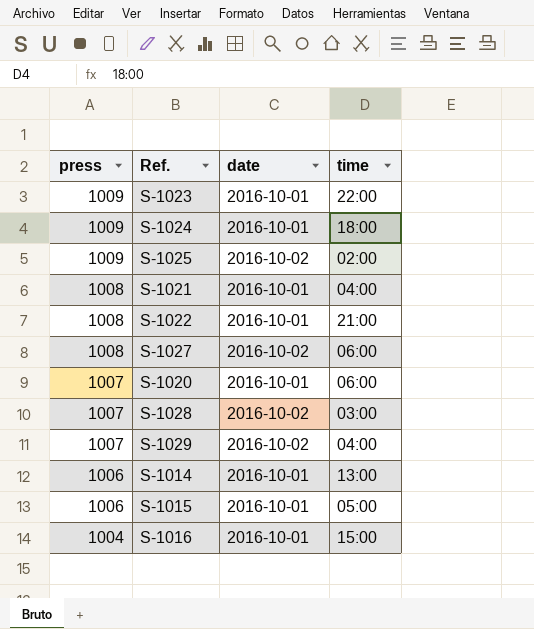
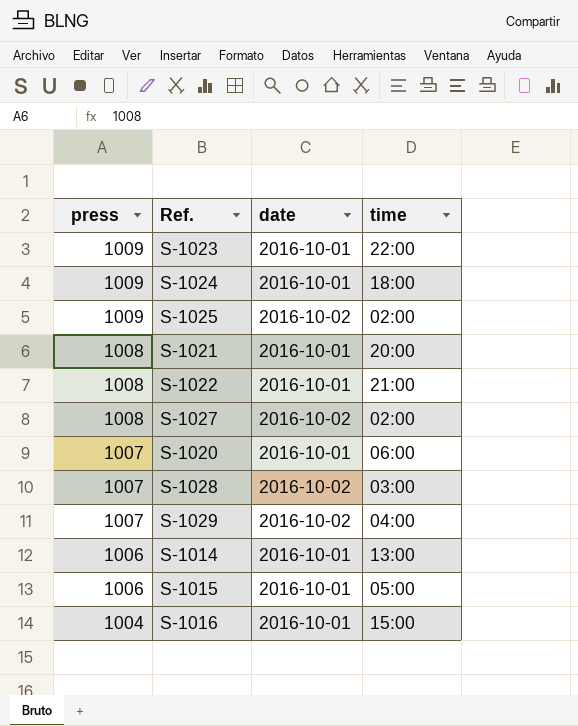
S-1021 | time: 04:00 -> 20:00
S-1027 | time: 06:00 -> 02:00

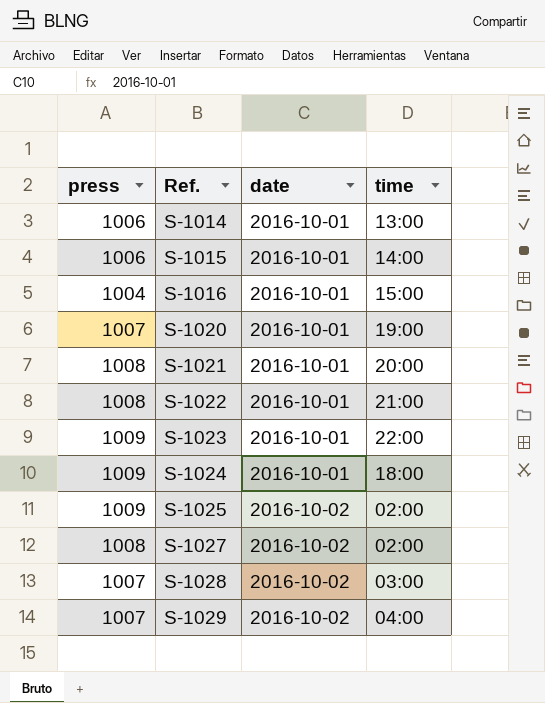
row order: press descending -> Ref. ascending
S-1015 | time: 05:00 -> 14:00
S-1020 | time: 06:00 -> 19:00

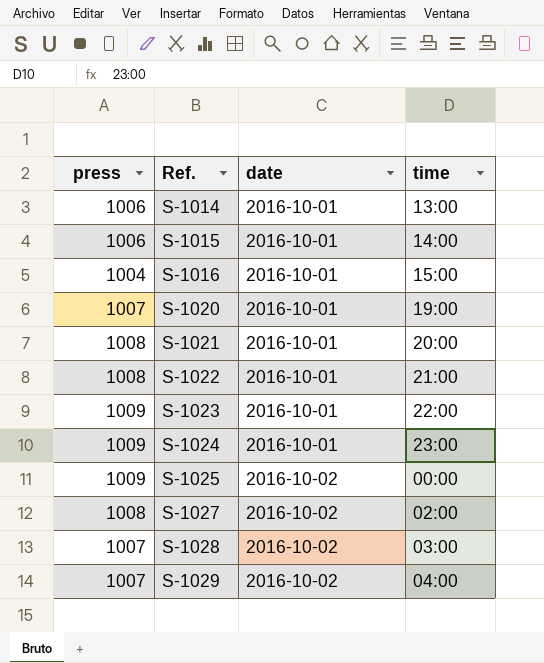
S-1024 | time: 18:00 -> 23:00
S-1025 | time: 02:00 -> 00:00

